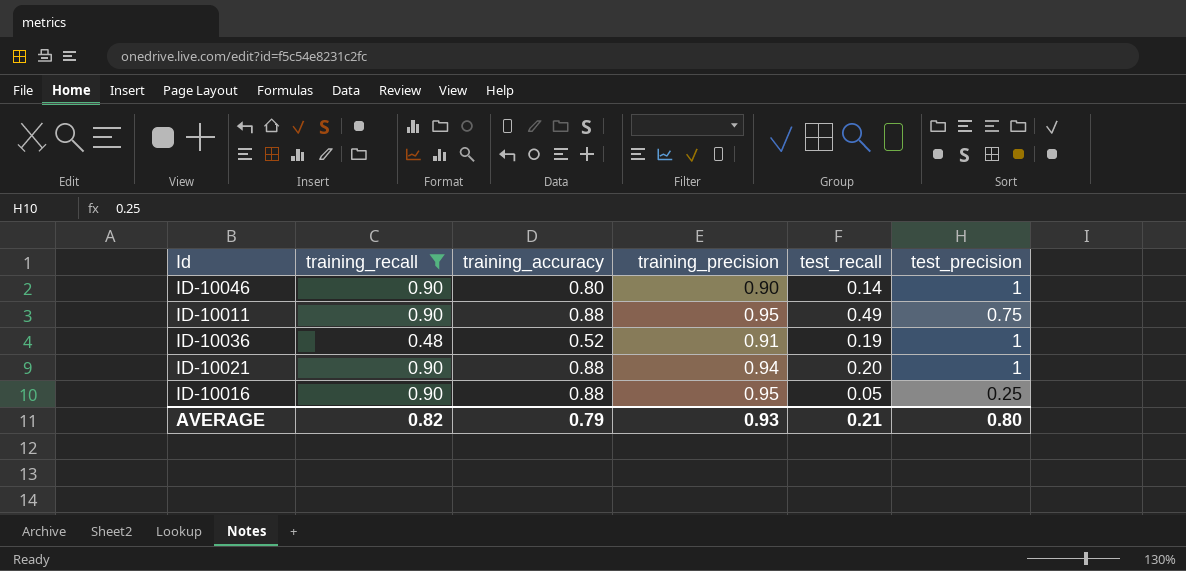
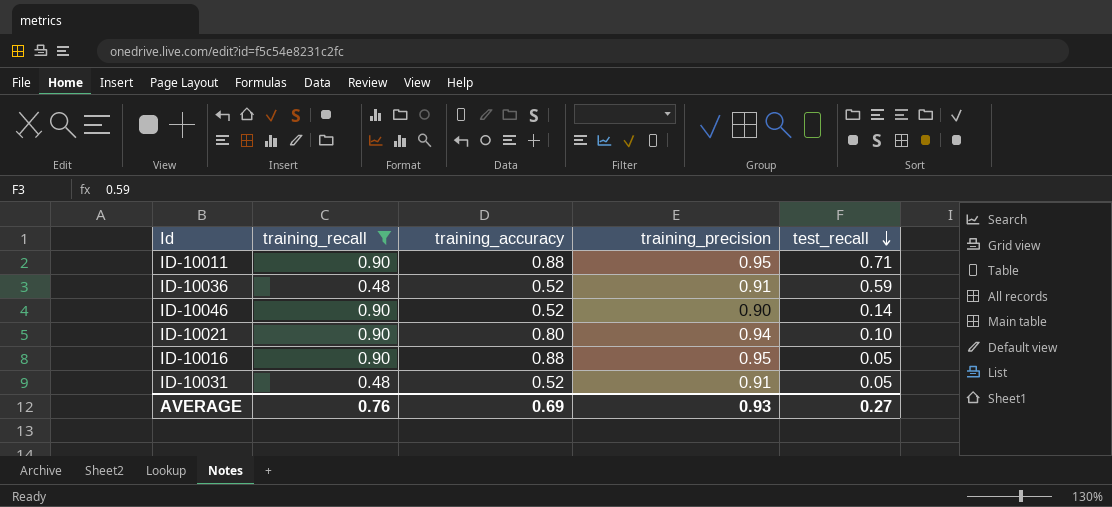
row order: none -> test_recall descending
column test_precision | position: 6 -> none
ID-10011 | test_recall: 0.49 -> 0.71
ID-10036 | test_recall: 0.19 -> 0.59
ID-10046 | training_accuracy: 0.80 -> 0.52
ID-10021 | training_accuracy: 0.88 -> 0.80
ID-10021 | test_recall: 0.20 -> 0.10
row ID-10031: none -> 0.48 | 0.52 | 0.91 | 0.05
AVERAGE | training_recall: 0.82 -> 0.76
AVERAGE | training_accuracy: 0.79 -> 0.69
AVERAGE | test_recall: 0.21 -> 0.27

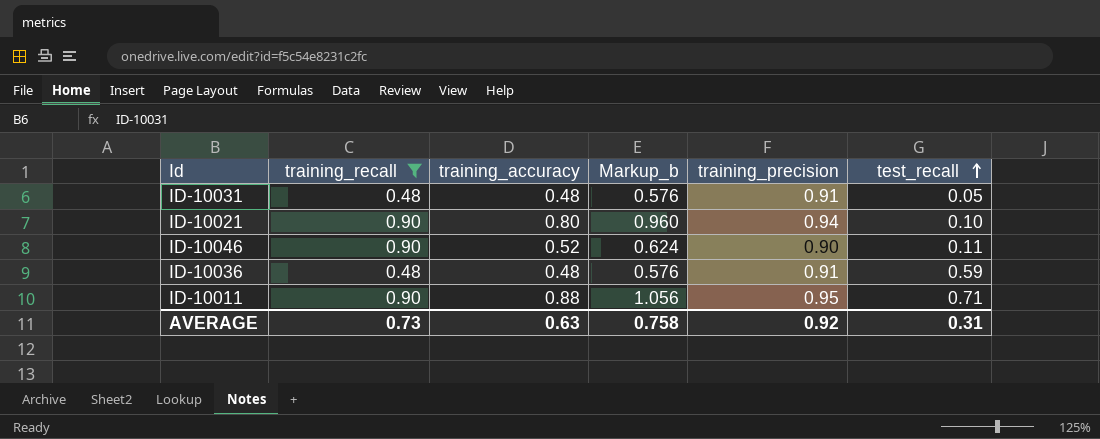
row order: test_recall descending -> test_recall ascending
column Markup_b | formula: none -> [training_accuracy] * 1.2
row ID-10016: 0.90 | 0.88 | 0.95 | 0.05 -> none
ID-10031 | training_accuracy: 0.52 -> 0.48
ID-10046 | test_recall: 0.14 -> 0.11
ID-10036 | training_accuracy: 0.52 -> 0.48
AVERAGE | training_recall: 0.76 -> 0.73
AVERAGE | training_accuracy: 0.69 -> 0.63
AVERAGE | training_precision: 0.93 -> 0.92
AVERAGE | test_recall: 0.27 -> 0.31

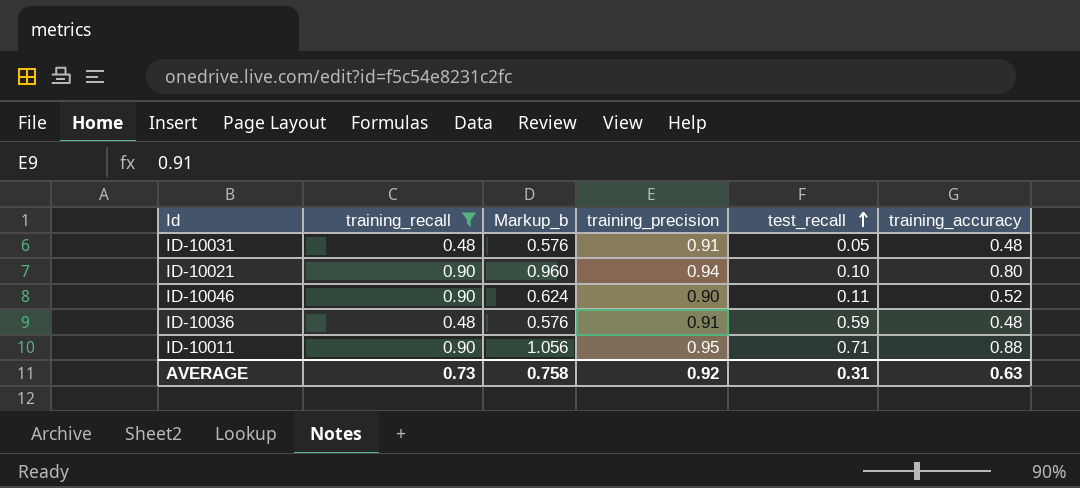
column training_accuracy | position: 3 -> 6

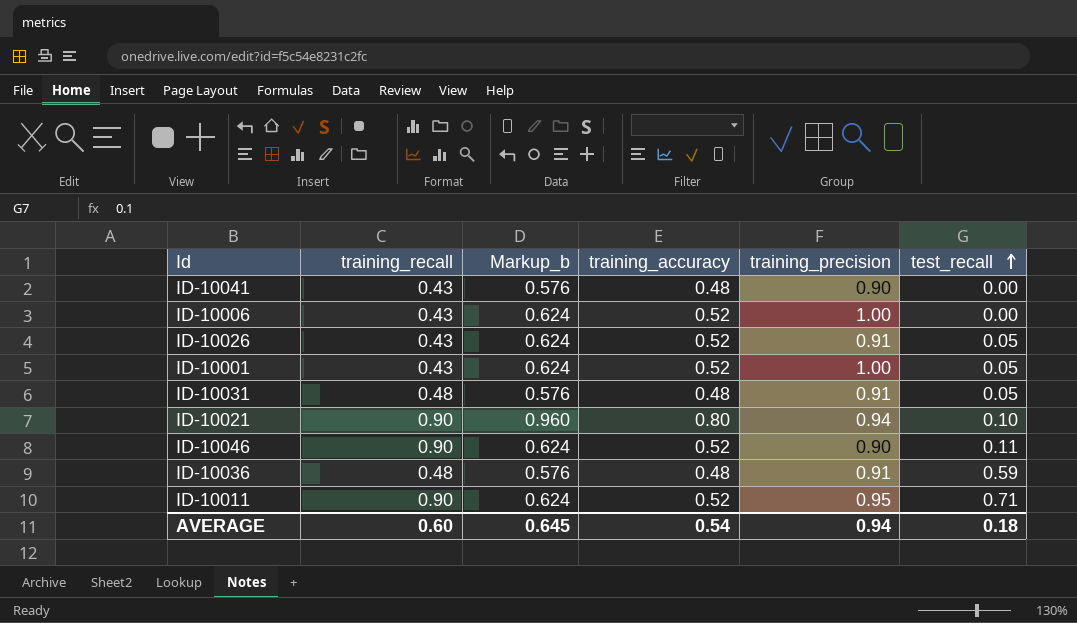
filter: training_recall != 0.43 -> none
column training_accuracy | position: 6 -> 4
ID-10011 | Markup_b: 1.056 -> 0.624
ID-10011 | training_accuracy: 0.88 -> 0.52
AVERAGE | training_recall: 0.73 -> 0.60
AVERAGE | Markup_b: 0.758 -> 0.645
AVERAGE | training_accuracy: 0.63 -> 0.54
AVERAGE | training_precision: 0.92 -> 0.94
AVERAGE | test_recall: 0.31 -> 0.18

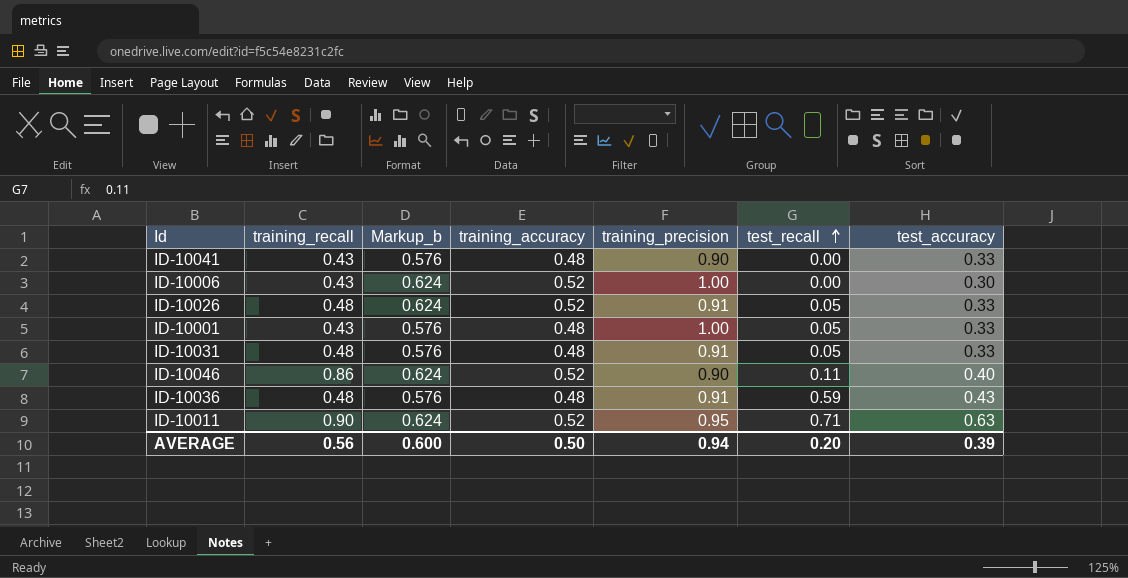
column test_accuracy | position: none -> 7
row ID-10021: 0.90 | 0.960 | 0.80 | 0.94 | 0.10 -> none
ID-10026 | training_recall: 0.43 -> 0.48
ID-10001 | Markup_b: 0.624 -> 0.576
ID-10001 | training_accuracy: 0.52 -> 0.48
ID-10046 | training_recall: 0.90 -> 0.86
AVERAGE | training_recall: 0.60 -> 0.56
AVERAGE | Markup_b: 0.645 -> 0.600
AVERAGE | training_accuracy: 0.54 -> 0.50
AVERAGE | test_recall: 0.18 -> 0.20

